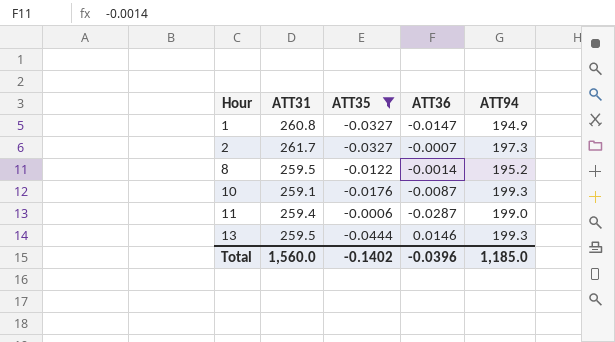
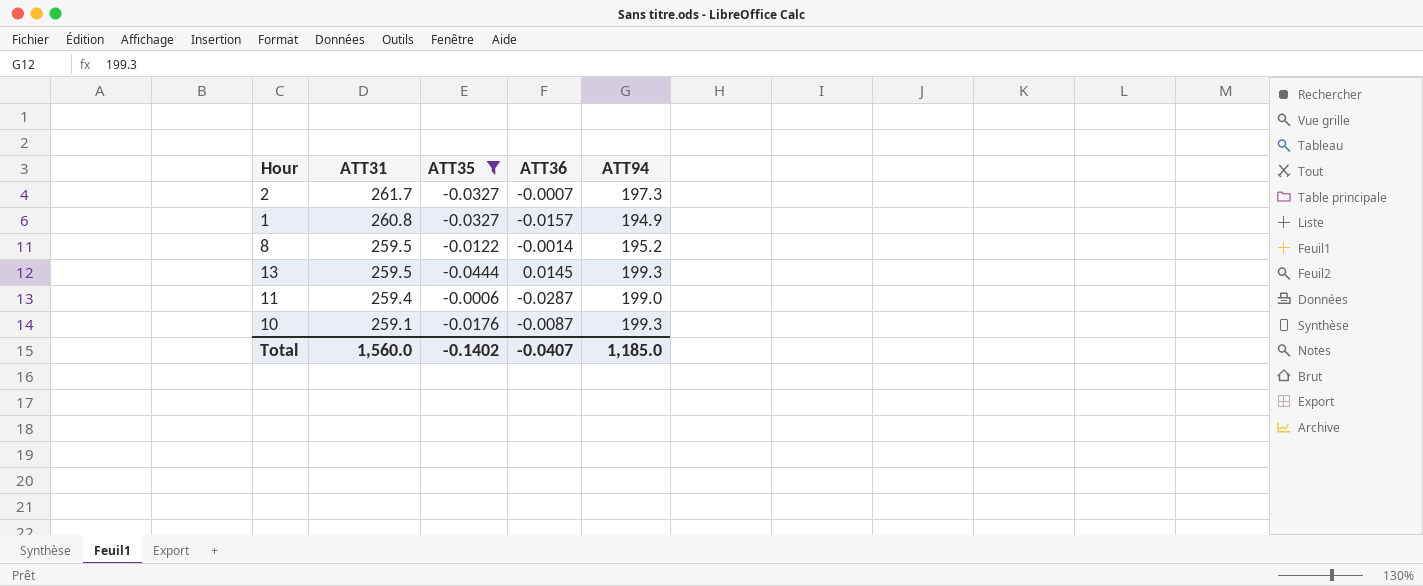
row order: Hour ascending -> ATT31 descending
1 | ATT36: -0.0147 -> -0.0157
13 | ATT36: 0.0146 -> 0.0145
Total | ATT36: -0.0396 -> -0.0407

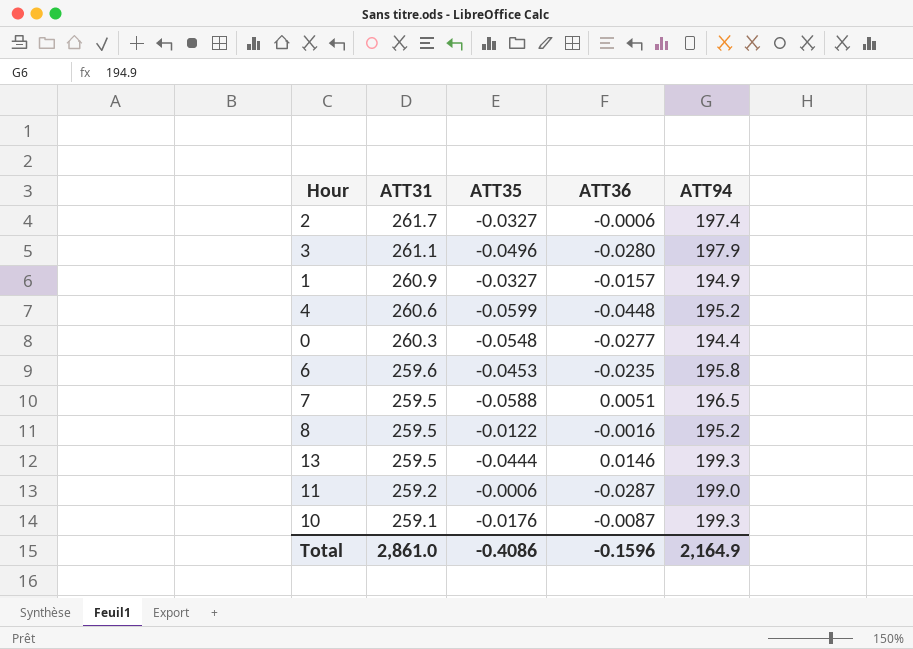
filter: ATT35 >= -0.0444 -> none
2 | ATT36: -0.0007 -> -0.0006
2 | ATT94: 197.3 -> 197.4
1 | ATT31: 260.8 -> 260.9
8 | ATT36: -0.0014 -> -0.0016
13 | ATT36: 0.0145 -> 0.0146
11 | ATT31: 259.4 -> 259.2
Total | ATT31: 1,560.0 -> 2,861.0
Total | ATT35: -0.1402 -> -0.4086
Total | ATT36: -0.0407 -> -0.1596
Total | ATT94: 1,185.0 -> 2,164.9

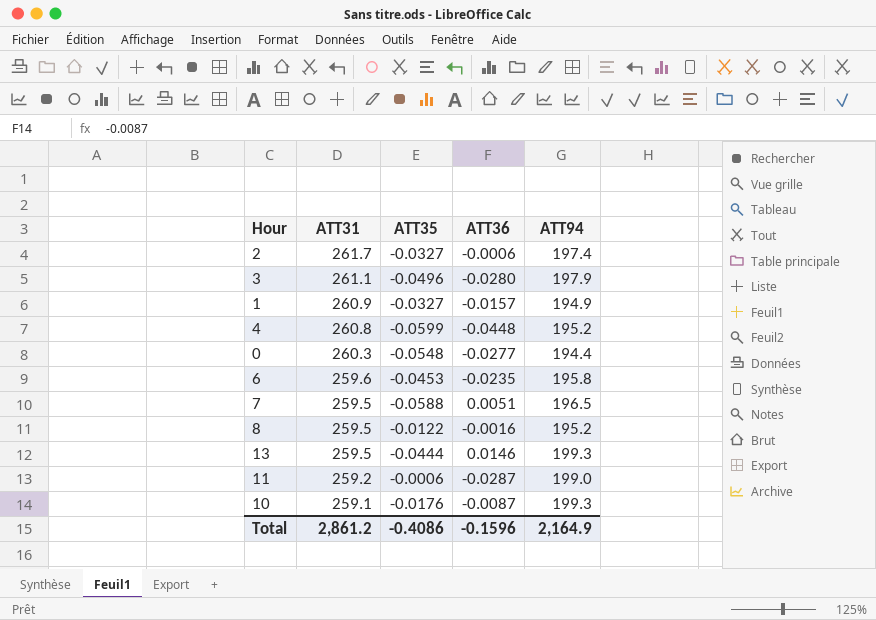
4 | ATT31: 260.6 -> 260.8
Total | ATT31: 2,861.0 -> 2,861.2

